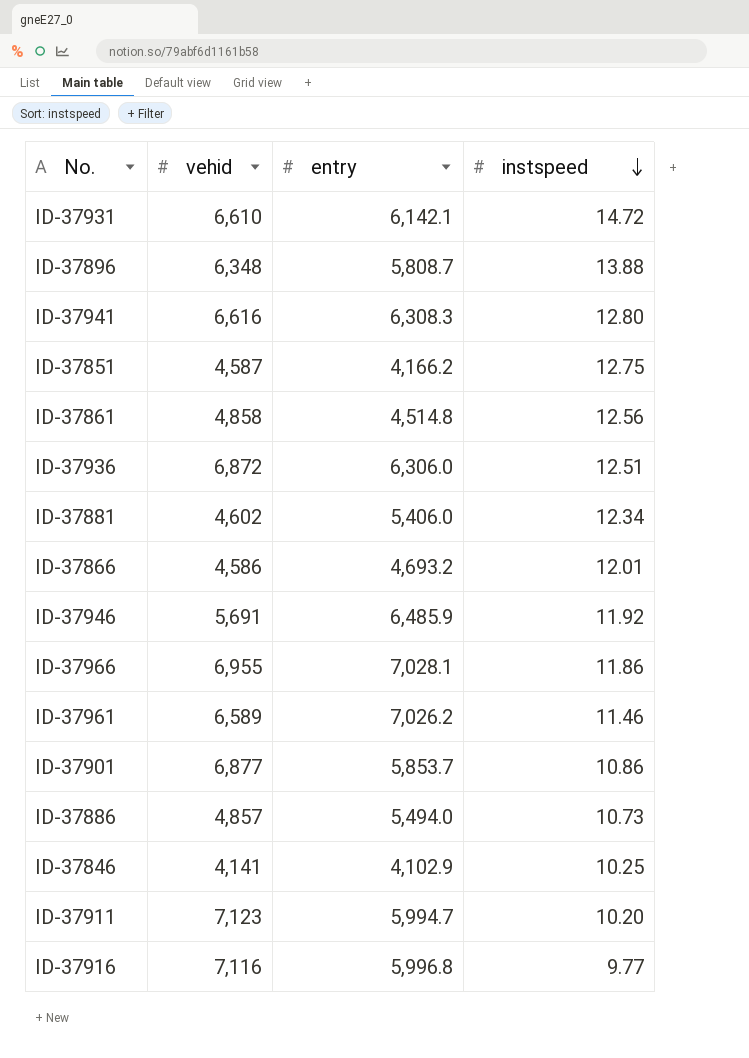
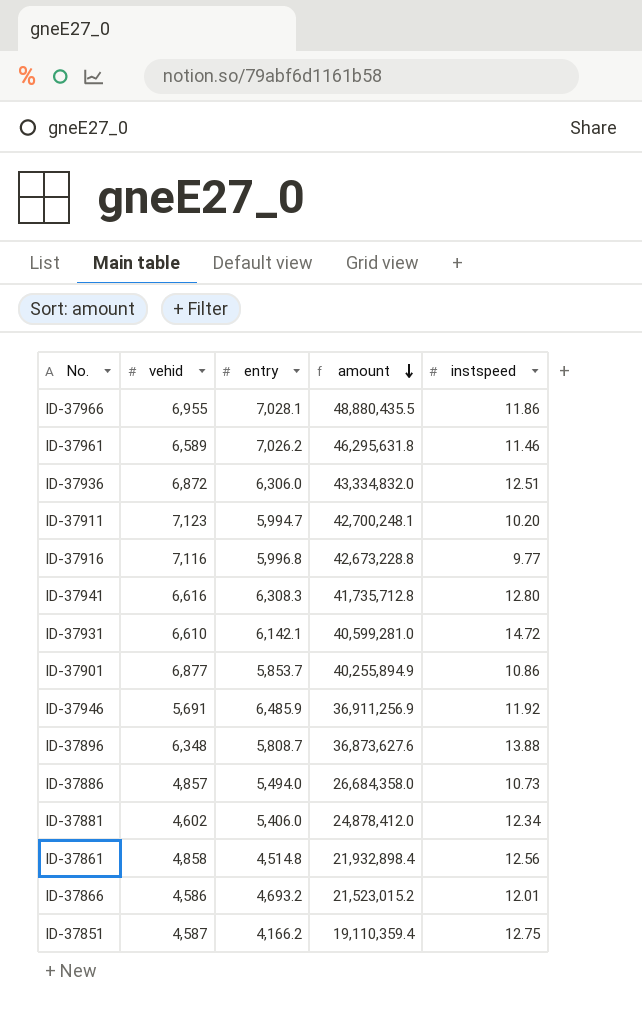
row order: instspeed descending -> amount descending
column amount | formula: none -> [vehid] * [entry]
row ID-37846: 4,141 | 4,102.9 | 10.25 -> none

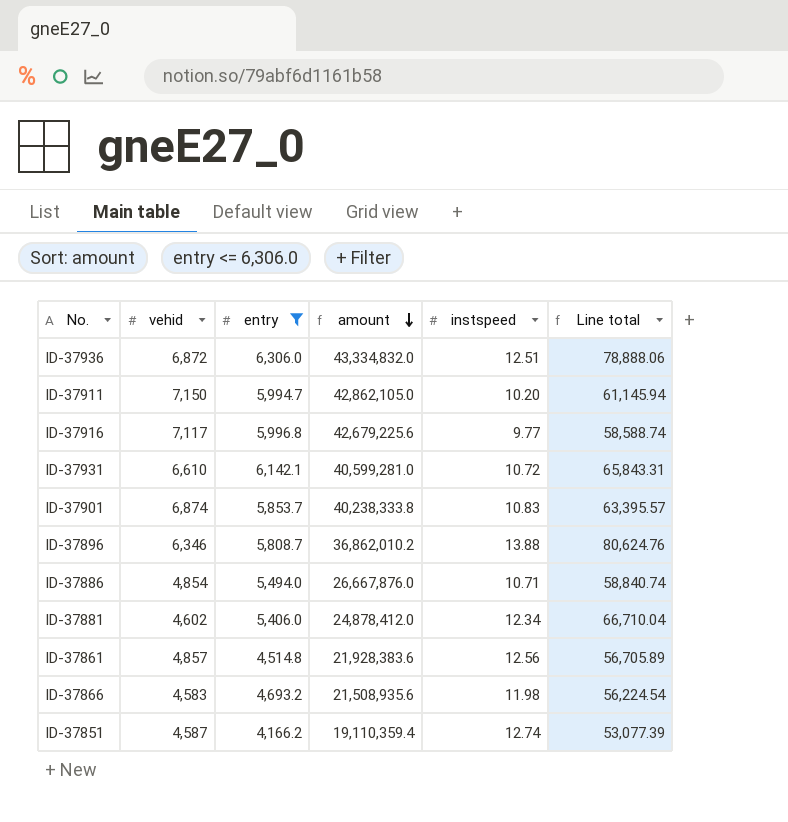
filter: none -> entry <= 6,306.0
column Line total | formula: none -> [entry] * [instspeed]
ID-37911 | vehid: 7,123 -> 7,150
ID-37911 | amount: 42,700,248.1 -> 42,862,105.0
ID-37916 | vehid: 7,116 -> 7,117
ID-37916 | amount: 42,673,228.8 -> 42,679,225.6
ID-37931 | instspeed: 14.72 -> 10.72
ID-37901 | vehid: 6,877 -> 6,874
ID-37901 | amount: 40,255,894.9 -> 40,238,333.8
ID-37901 | instspeed: 10.86 -> 10.83
ID-37896 | vehid: 6,348 -> 6,346
ID-37896 | amount: 36,873,627.6 -> 36,862,010.2
ID-37886 | vehid: 4,857 -> 4,854
ID-37886 | amount: 26,684,358.0 -> 26,667,876.0
ID-37886 | instspeed: 10.73 -> 10.71
ID-37861 | vehid: 4,858 -> 4,857
ID-37861 | amount: 21,932,898.4 -> 21,928,383.6
ID-37866 | vehid: 4,586 -> 4,583
ID-37866 | amount: 21,523,015.2 -> 21,508,935.6
ID-37866 | instspeed: 12.01 -> 11.98
ID-37851 | instspeed: 12.75 -> 12.74

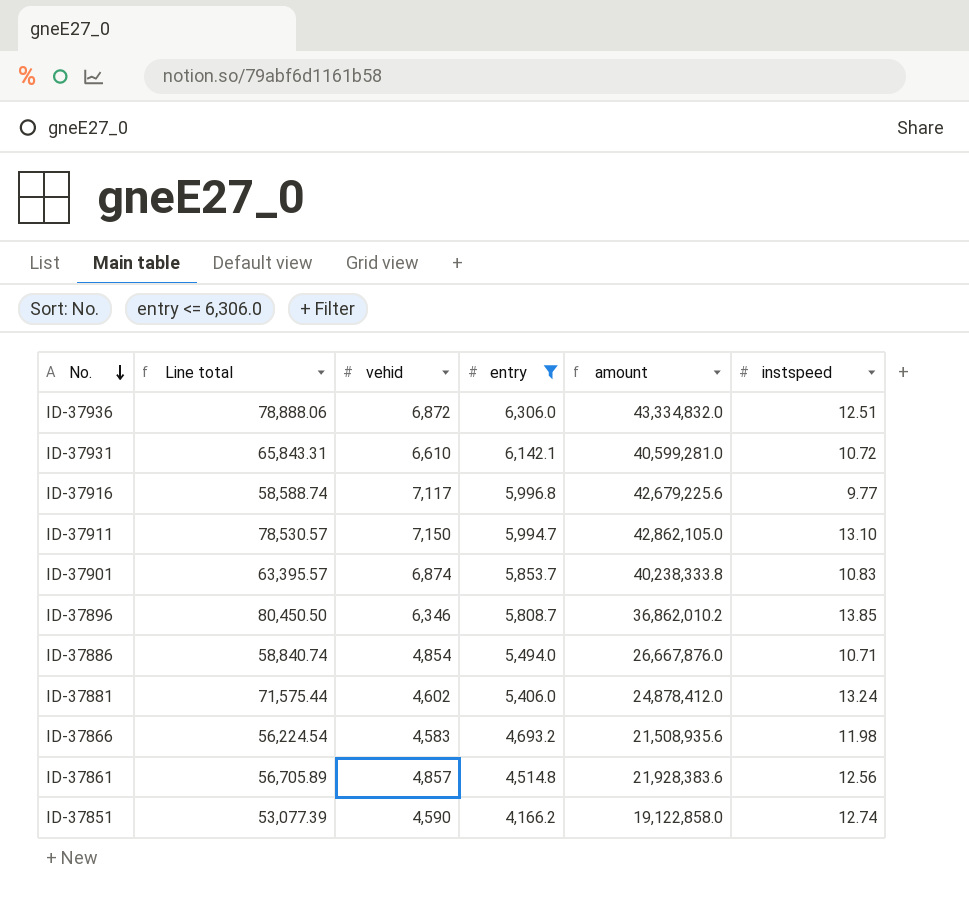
row order: amount descending -> No. descending
column Line total | position: 6 -> 2
ID-37911 | Line total: 61,145.94 -> 78,530.57
ID-37911 | instspeed: 10.20 -> 13.10
ID-37896 | Line total: 80,624.76 -> 80,450.50
ID-37896 | instspeed: 13.88 -> 13.85
ID-37881 | Line total: 66,710.04 -> 71,575.44
ID-37881 | instspeed: 12.34 -> 13.24
ID-37851 | vehid: 4,587 -> 4,590
ID-37851 | amount: 19,110,359.4 -> 19,122,858.0

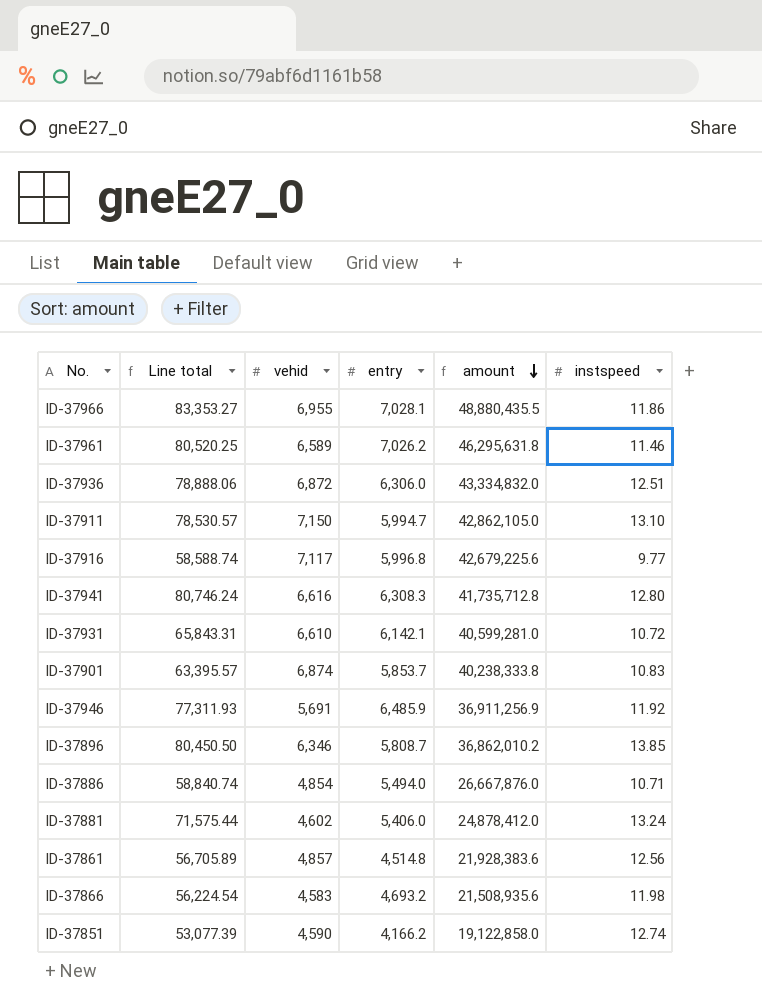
filter: entry <= 6,306.0 -> none
row order: No. descending -> amount descending

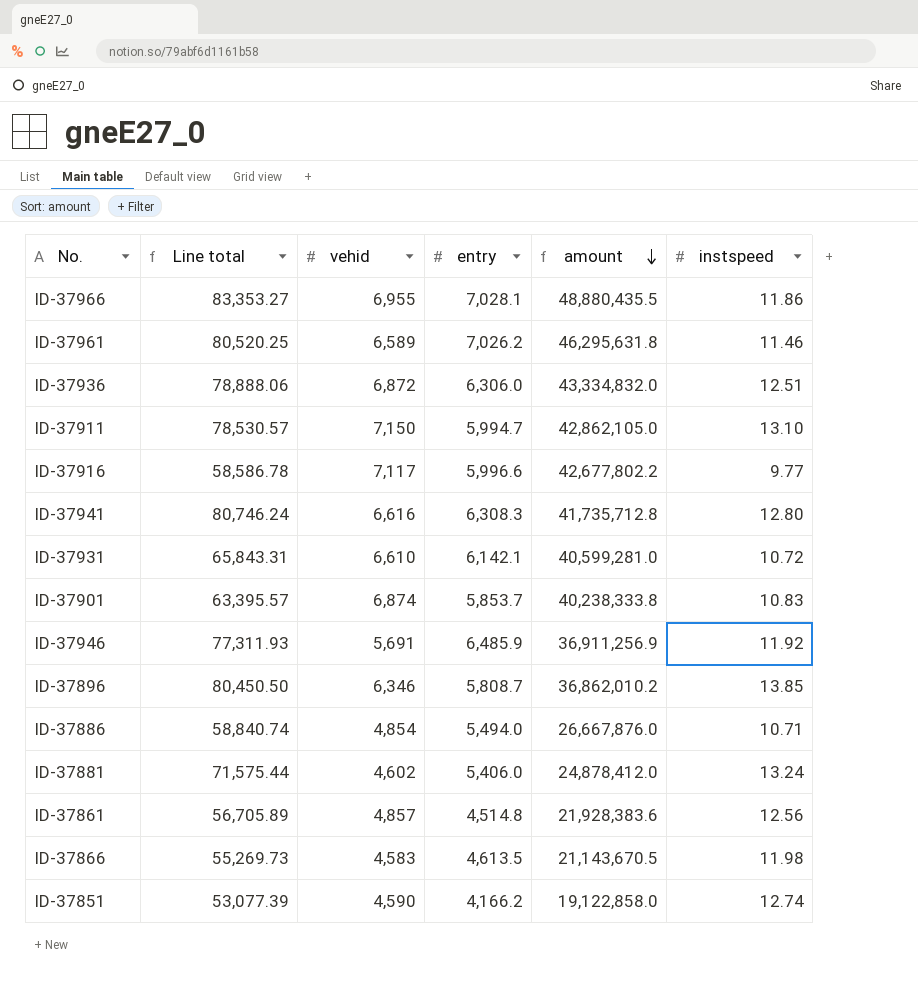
ID-37916 | Line total: 58,588.74 -> 58,586.78
ID-37916 | entry: 5,996.8 -> 5,996.6
ID-37916 | amount: 42,679,225.6 -> 42,677,802.2
ID-37866 | Line total: 56,224.54 -> 55,269.73
ID-37866 | entry: 4,693.2 -> 4,613.5
ID-37866 | amount: 21,508,935.6 -> 21,143,670.5

